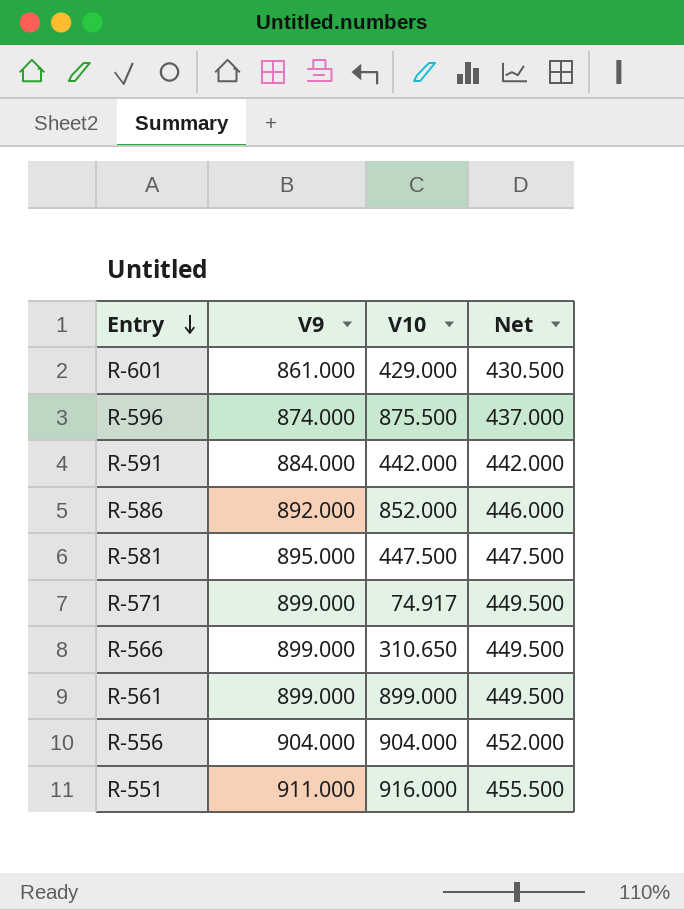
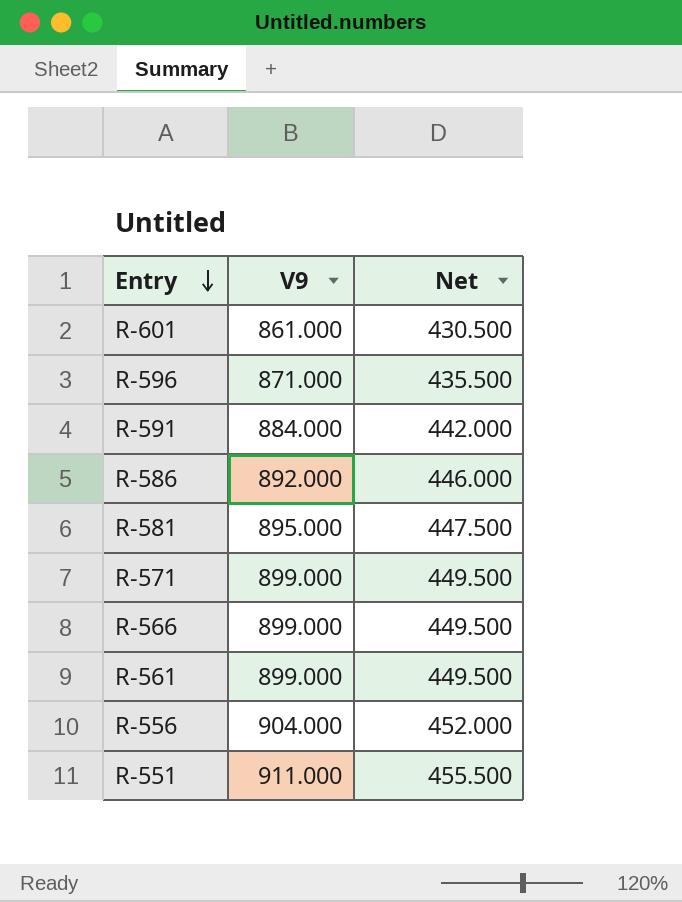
column V10 | position: 3 -> none
R-596 | V9: 874.000 -> 871.000
R-596 | Net: 437.000 -> 435.500

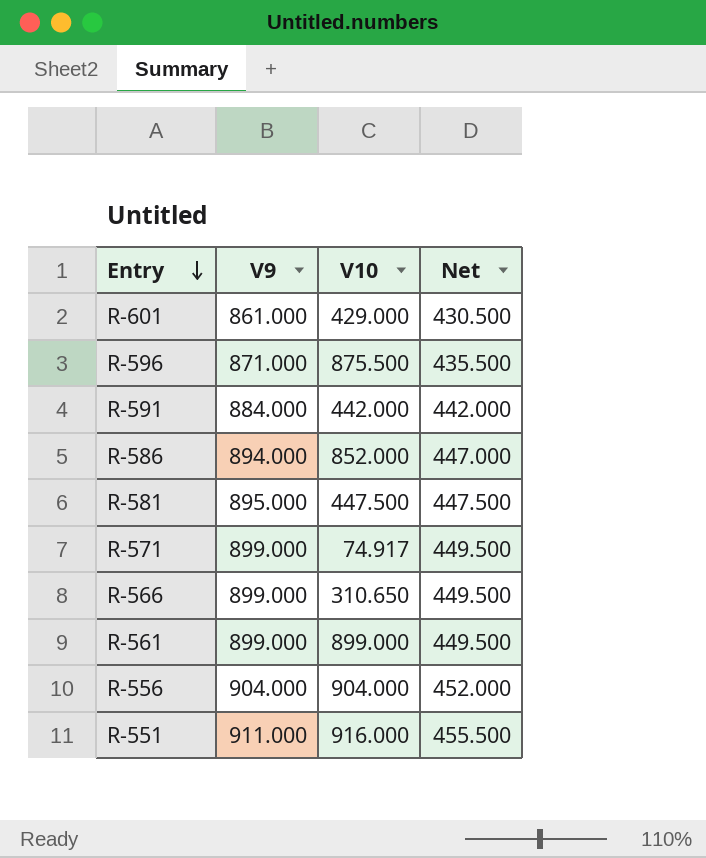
column V10 | position: none -> 3
R-586 | V9: 892.000 -> 894.000
R-586 | Net: 446.000 -> 447.000

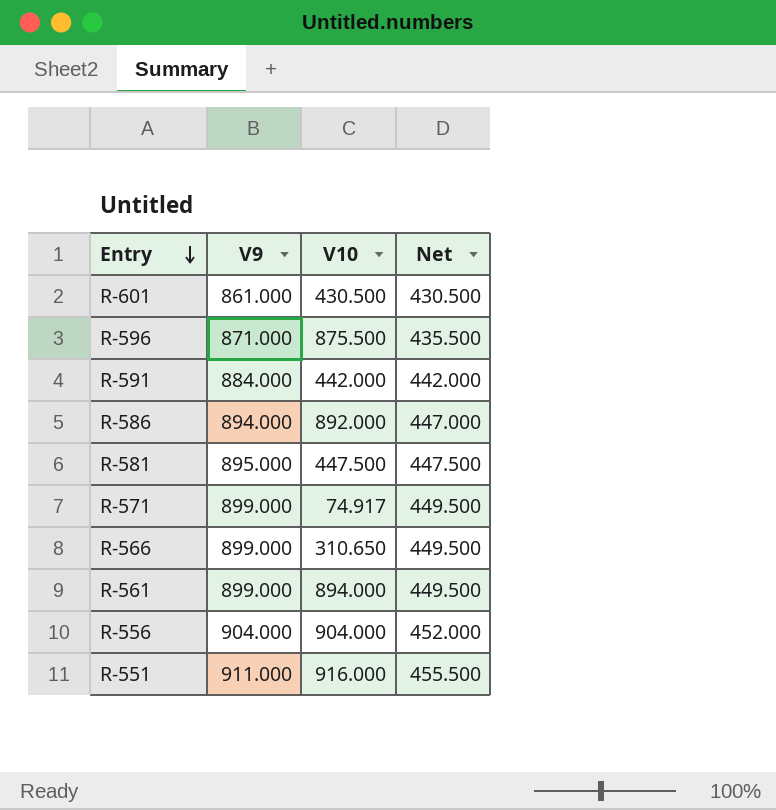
R-601 | V10: 429.000 -> 430.500
R-586 | V10: 852.000 -> 892.000
R-561 | V10: 899.000 -> 894.000

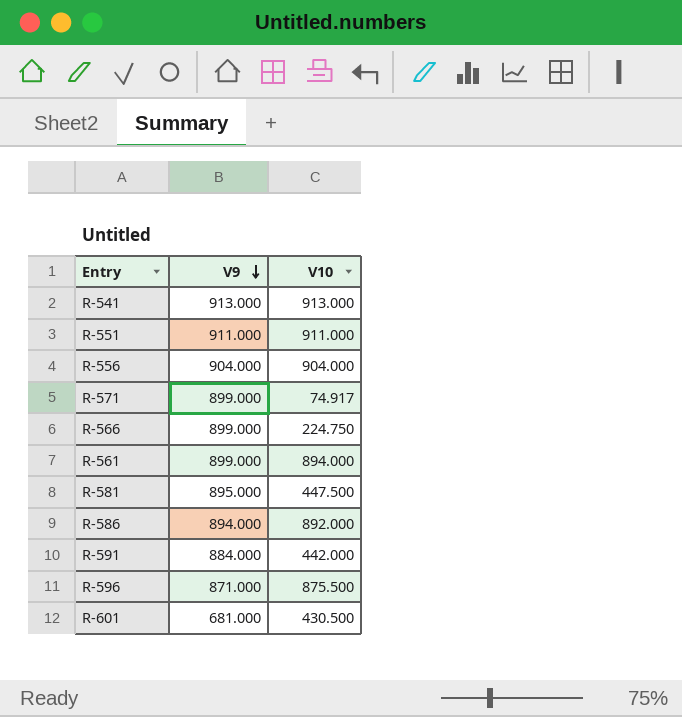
row order: Entry descending -> V9 descending
column Net | formula: [V9] * 0.5 -> none
row R-541: none -> 913.000 | 913.000
R-551 | V10: 916.000 -> 911.000
R-566 | V10: 310.650 -> 224.750
R-601 | V9: 861.000 -> 681.000

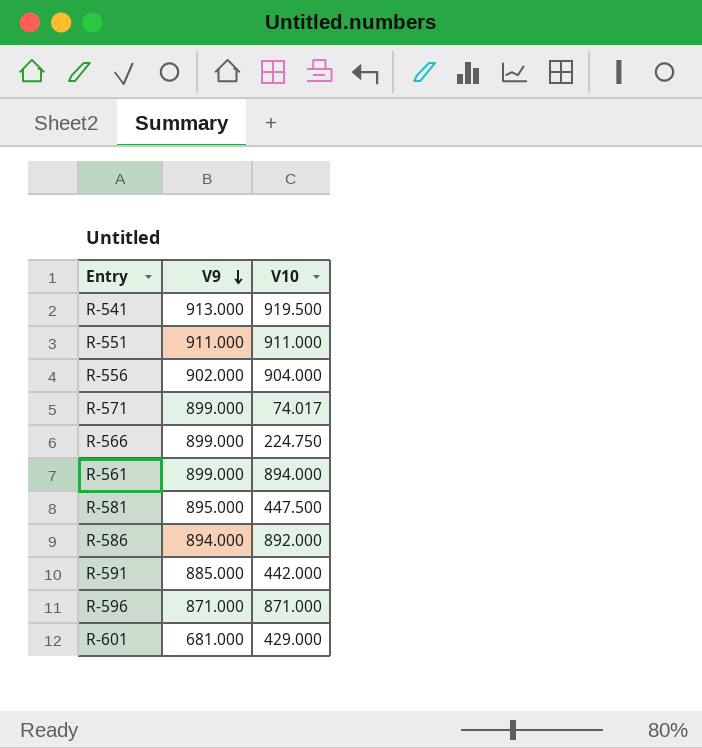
R-541 | V10: 913.000 -> 919.500
R-556 | V9: 904.000 -> 902.000
R-571 | V10: 74.917 -> 74.017
R-591 | V9: 884.000 -> 885.000
R-596 | V10: 875.500 -> 871.000
R-601 | V10: 430.500 -> 429.000

